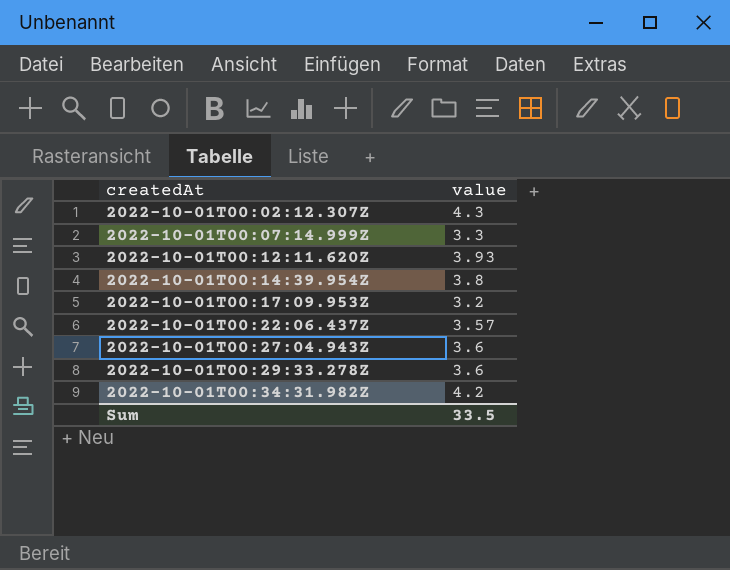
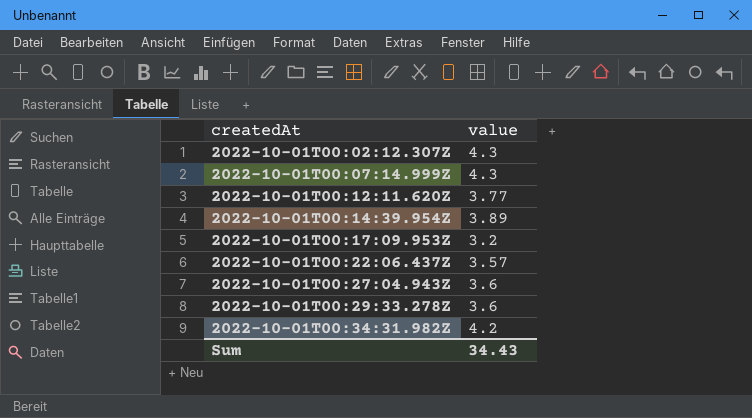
2022-10-01T00:07:14.999Z | value: 3.3 -> 4.3
2022-10-01T00:12:11.620Z | value: 3.93 -> 3.77
2022-10-01T00:14:39.954Z | value: 3.8 -> 3.89
Sum | value: 33.5 -> 34.43

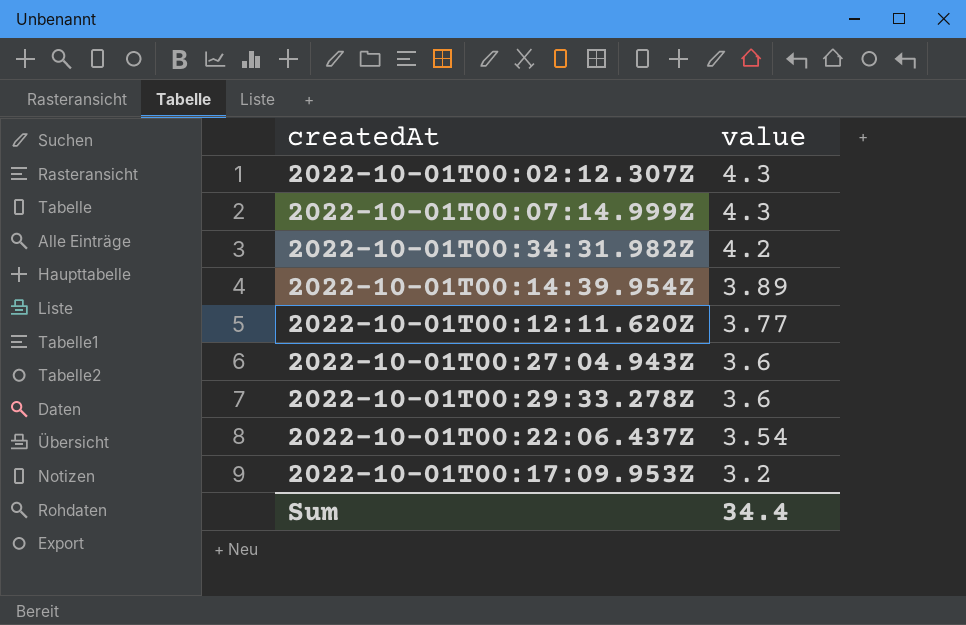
row order: createdAt ascending -> value descending
2022-10-01T00:22:06.437Z | value: 3.57 -> 3.54
Sum | value: 34.43 -> 34.4

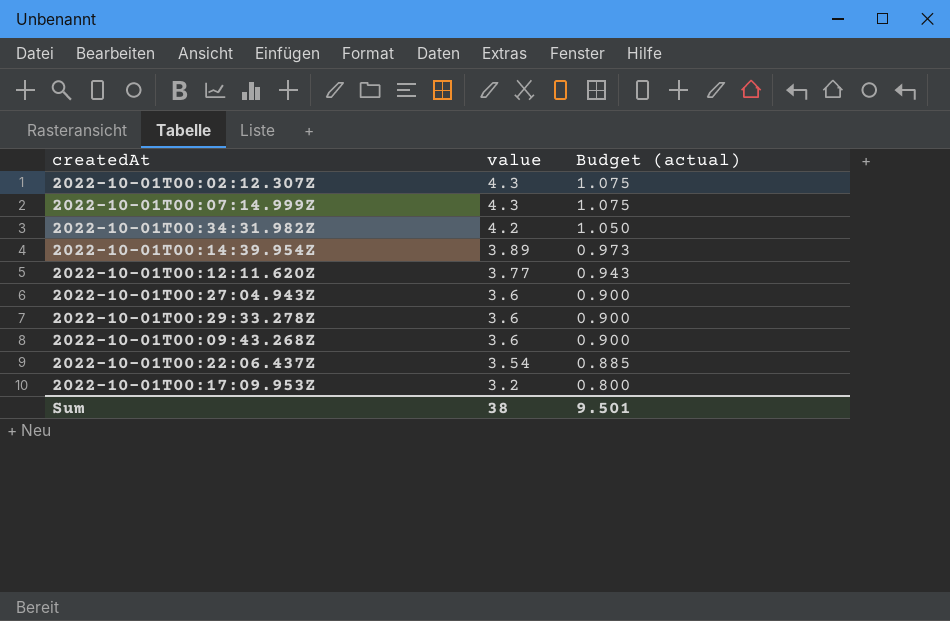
column Budget (actual) | formula: none -> [value] * 0.25
row 2022-10-01T00:09:43.268Z: none -> 3.6 | 0.900
Sum | value: 34.4 -> 38

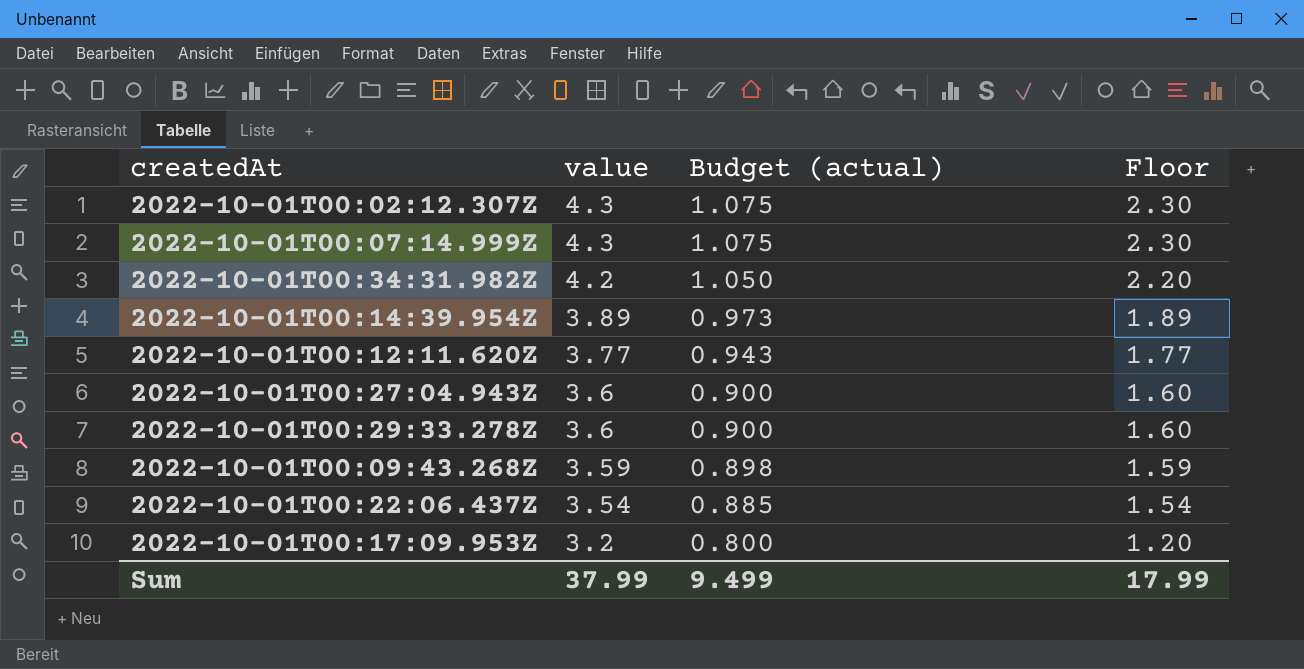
column Floor | formula: none -> [value] - 2
2022-10-01T00:09:43.268Z | value: 3.6 -> 3.59
2022-10-01T00:09:43.268Z | Budget (actual): 0.900 -> 0.898
Sum | value: 38 -> 37.99
Sum | Budget (actual): 9.501 -> 9.499

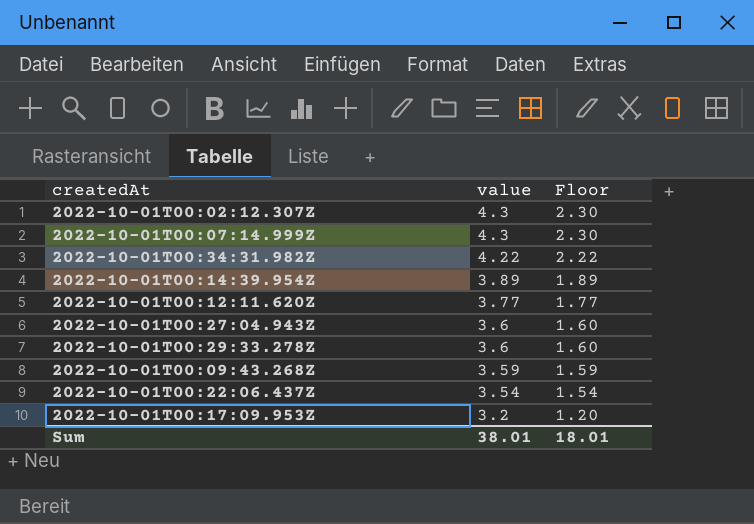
column Budget (actual) | formula: [value] * 0.25 -> none
2022-10-01T00:34:31.982Z | value: 4.2 -> 4.22
2022-10-01T00:34:31.982Z | Floor: 2.20 -> 2.22
Sum | value: 37.99 -> 38.01
Sum | Floor: 17.99 -> 18.01

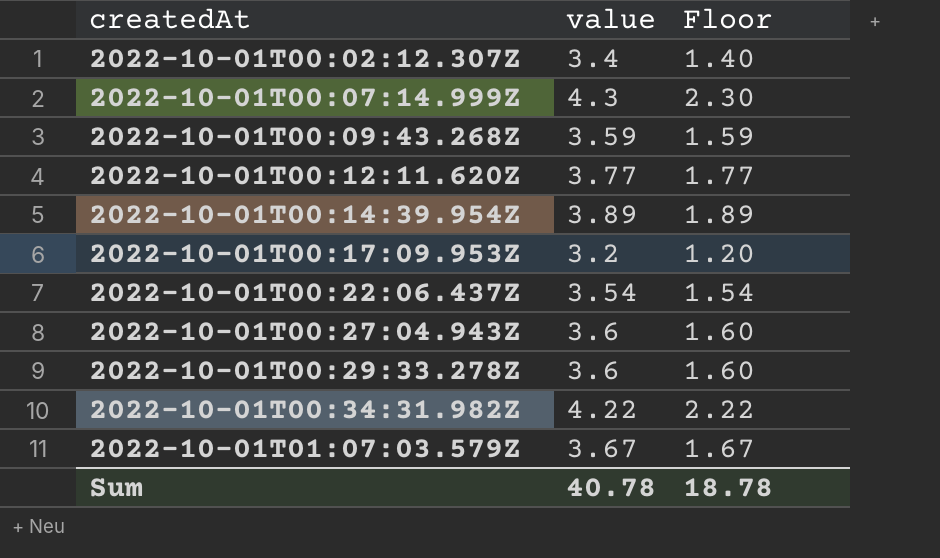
row order: value descending -> createdAt ascending
2022-10-01T00:02:12.307Z | value: 4.3 -> 3.4
2022-10-01T00:02:12.307Z | Floor: 2.30 -> 1.40
row 2022-10-01T01:07:03.579Z: none -> 3.67 | 1.67
Sum | value: 38.01 -> 40.78
Sum | Floor: 18.01 -> 18.78

